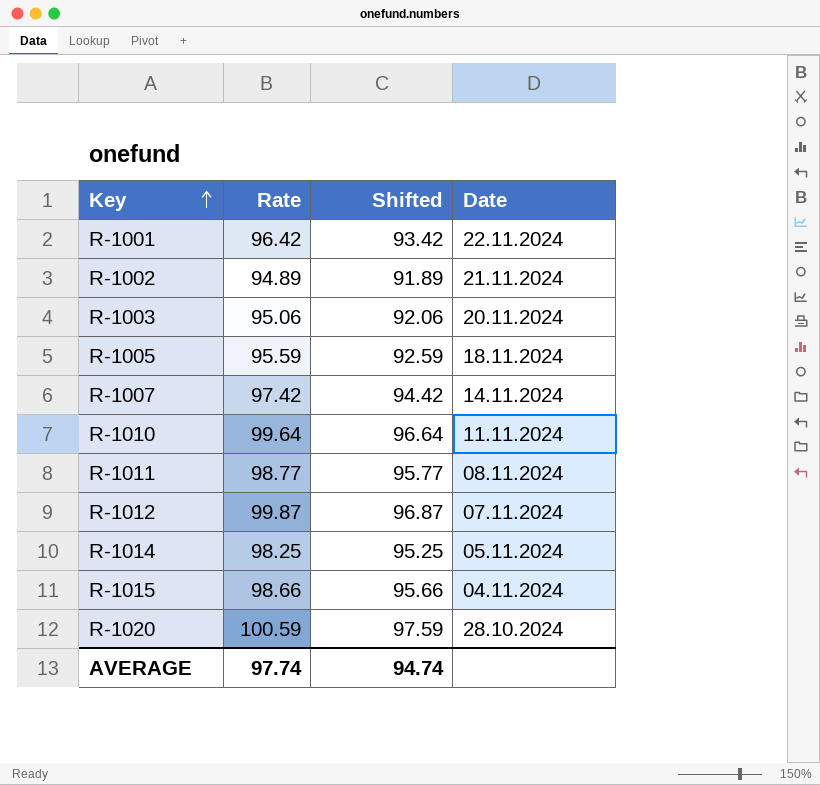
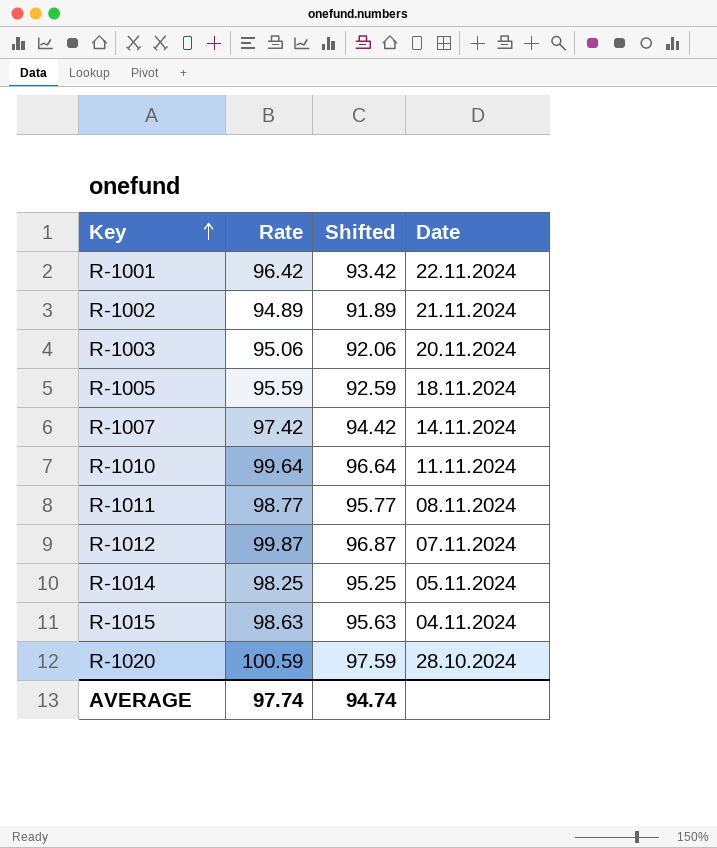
R-1015 | Rate: 98.66 -> 98.63
R-1015 | Shifted: 95.66 -> 95.63

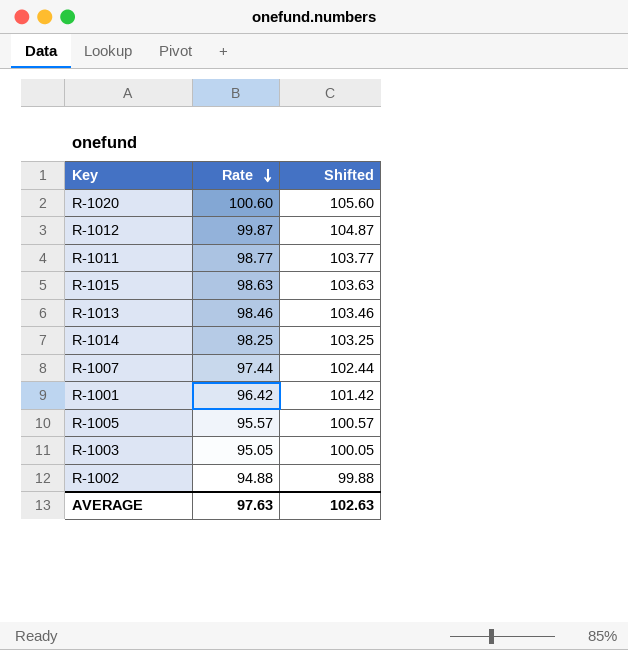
row order: Key ascending -> Rate descending
column Date | position: 4 -> none
column Shifted | formula: [Rate] - 3 -> [Rate] + 5
row R-1010: 99.64 | 96.64 | 11.11.2024 -> none
R-1020 | Rate: 100.59 -> 100.60
row R-1013: none -> 98.46 | 103.46
R-1007 | Rate: 97.42 -> 97.44
R-1005 | Rate: 95.59 -> 95.57
R-1003 | Rate: 95.06 -> 95.05
R-1002 | Rate: 94.89 -> 94.88
AVERAGE | Rate: 97.74 -> 97.63
AVERAGE | Shifted: 94.74 -> 102.63

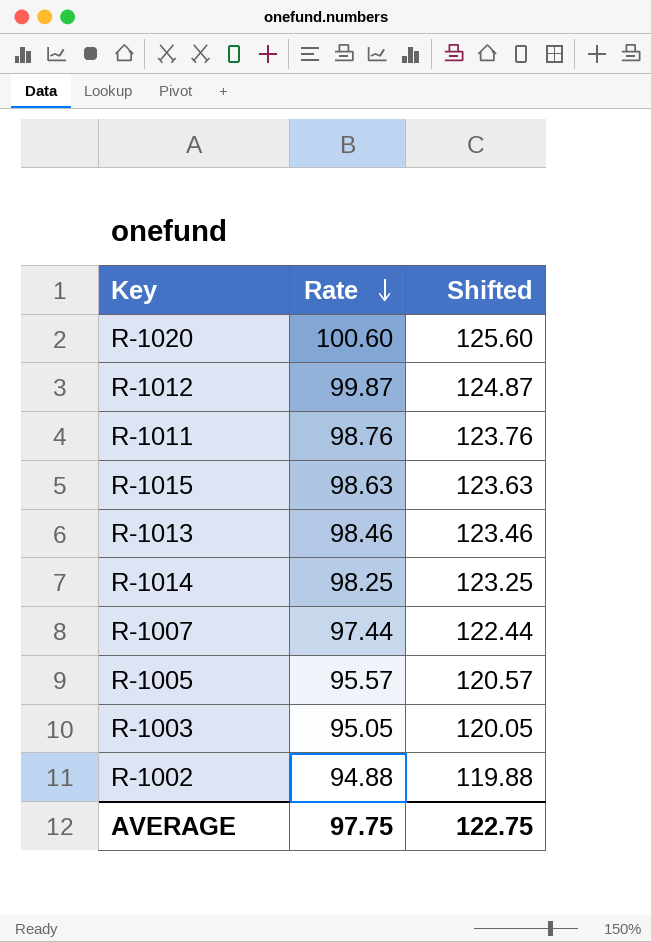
column Shifted | formula: [Rate] + 5 -> [Rate] + 25
row R-1001: 96.42 | 101.42 -> none
R-1011 | Rate: 98.77 -> 98.76
AVERAGE | Rate: 97.63 -> 97.75
AVERAGE | Shifted: 102.63 -> 122.75

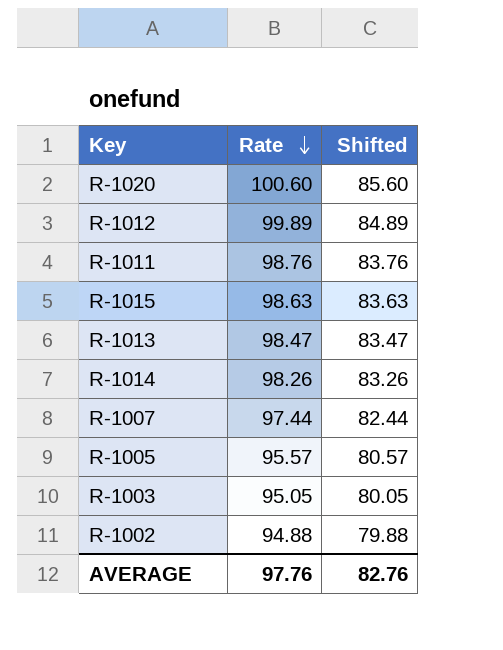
column Shifted | formula: [Rate] + 25 -> [Rate] - 15
R-1012 | Rate: 99.87 -> 99.89
R-1013 | Rate: 98.46 -> 98.47
R-1014 | Rate: 98.25 -> 98.26
AVERAGE | Rate: 97.75 -> 97.76
AVERAGE | Shifted: 122.75 -> 82.76

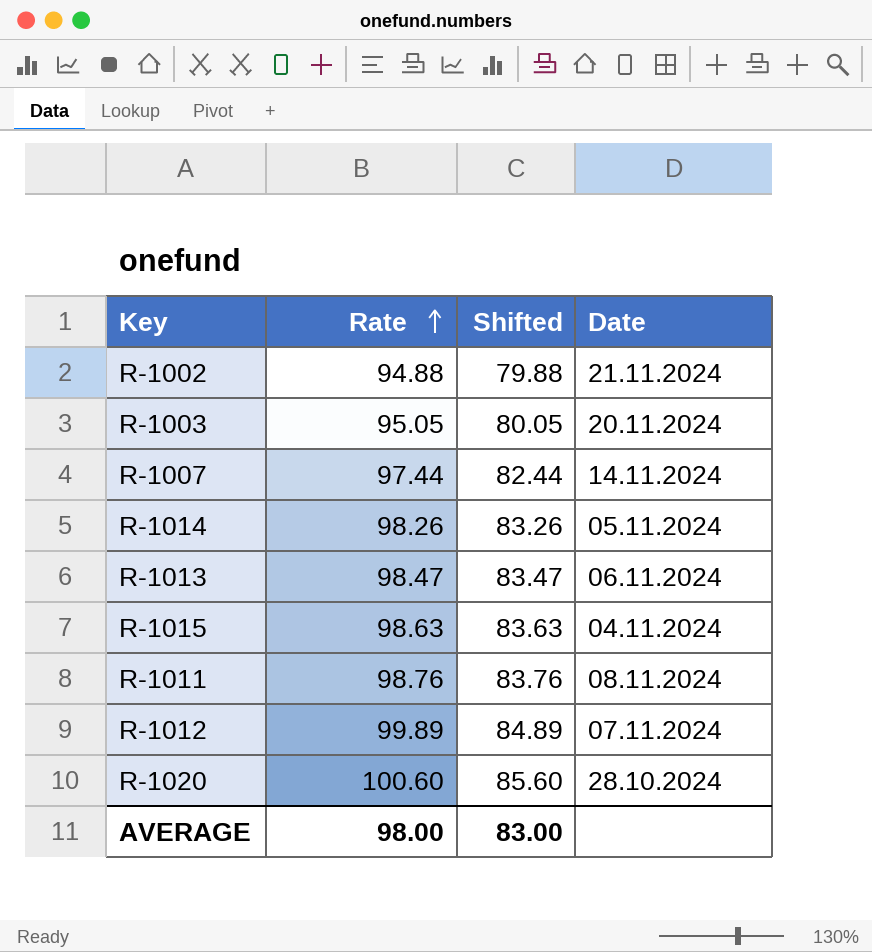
row order: Rate descending -> Rate ascending
column Date | position: none -> 4
row R-1005: 95.57 | 80.57 -> none
AVERAGE | Rate: 97.76 -> 98.00
AVERAGE | Shifted: 82.76 -> 83.00

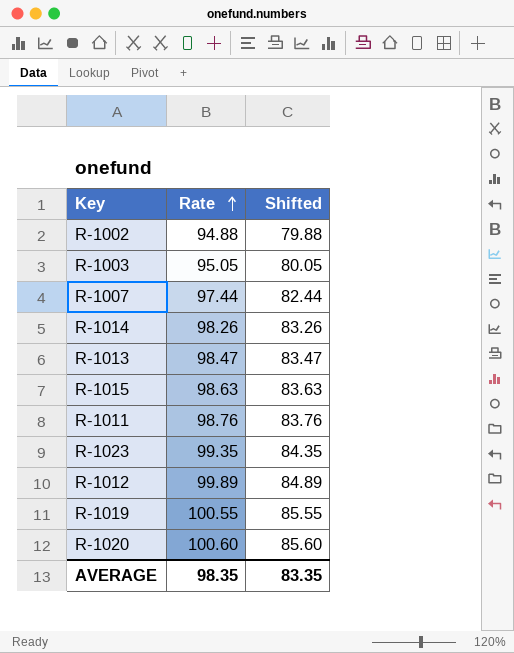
column Date | position: 4 -> none
row R-1023: none -> 99.35 | 84.35
row R-1019: none -> 100.55 | 85.55
AVERAGE | Rate: 98.00 -> 98.35
AVERAGE | Shifted: 83.00 -> 83.35

